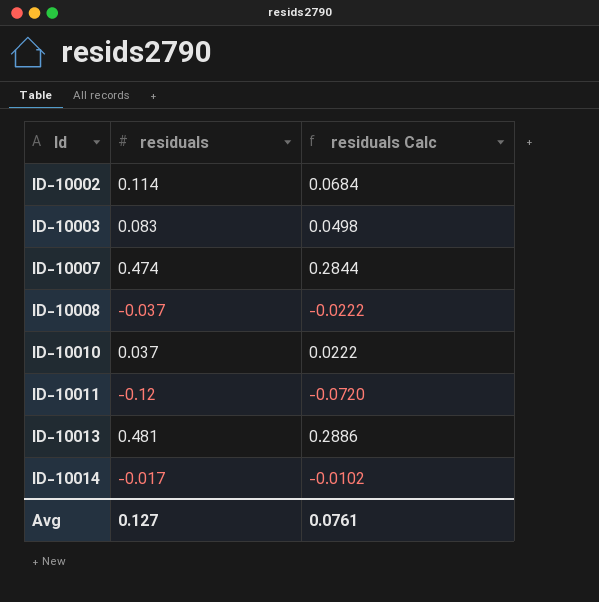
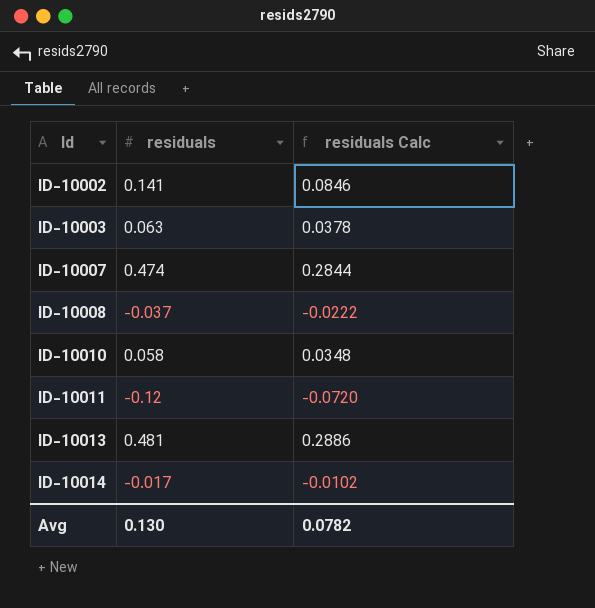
ID-10002 | residuals: 0.114 -> 0.141
ID-10002 | residuals Calc: 0.0684 -> 0.0846
ID-10003 | residuals: 0.083 -> 0.063
ID-10003 | residuals Calc: 0.0498 -> 0.0378
ID-10010 | residuals: 0.037 -> 0.058
ID-10010 | residuals Calc: 0.0222 -> 0.0348
Avg | residuals: 0.127 -> 0.130
Avg | residuals Calc: 0.0761 -> 0.0782

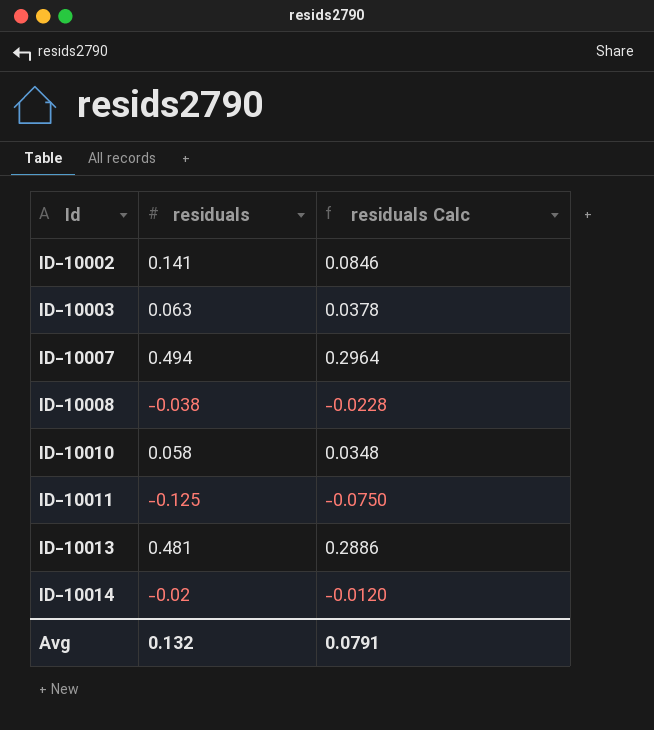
ID-10007 | residuals: 0.474 -> 0.494
ID-10007 | residuals Calc: 0.2844 -> 0.2964
ID-10008 | residuals: -0.037 -> -0.038
ID-10008 | residuals Calc: -0.0222 -> -0.0228
ID-10011 | residuals: -0.12 -> -0.125
ID-10011 | residuals Calc: -0.0720 -> -0.0750
ID-10014 | residuals: -0.017 -> -0.02
ID-10014 | residuals Calc: -0.0102 -> -0.0120
Avg | residuals: 0.130 -> 0.132
Avg | residuals Calc: 0.0782 -> 0.0791

